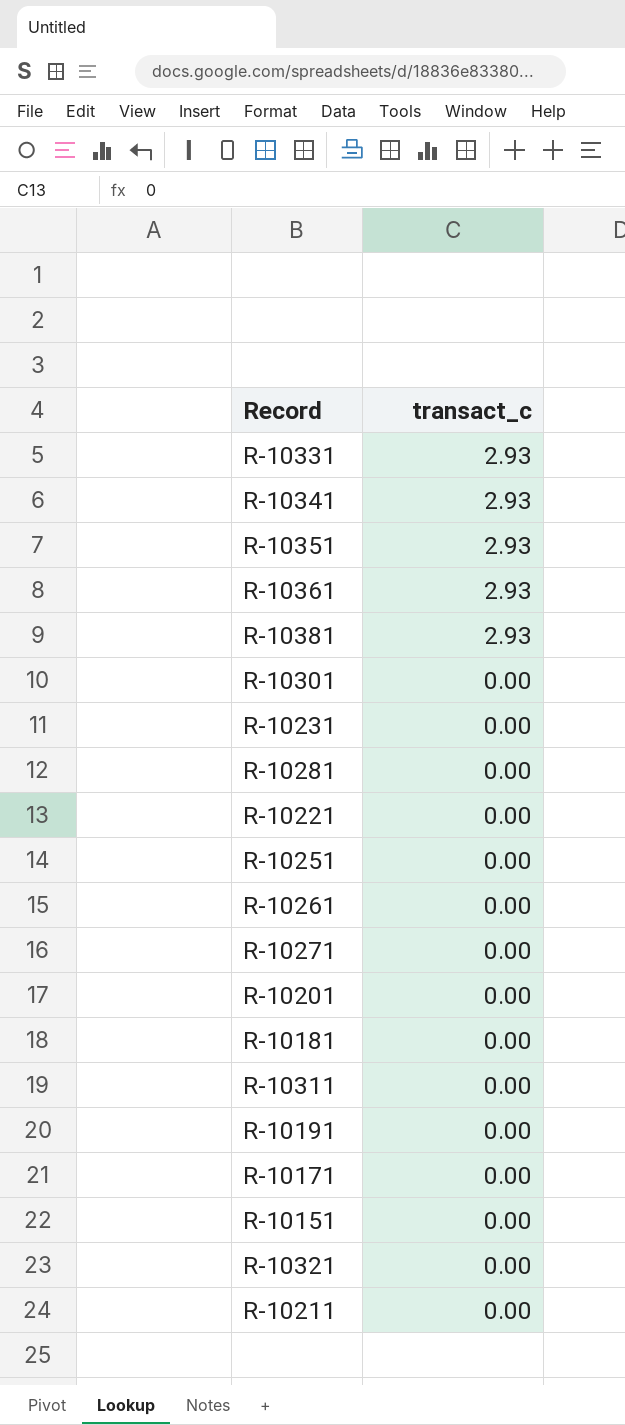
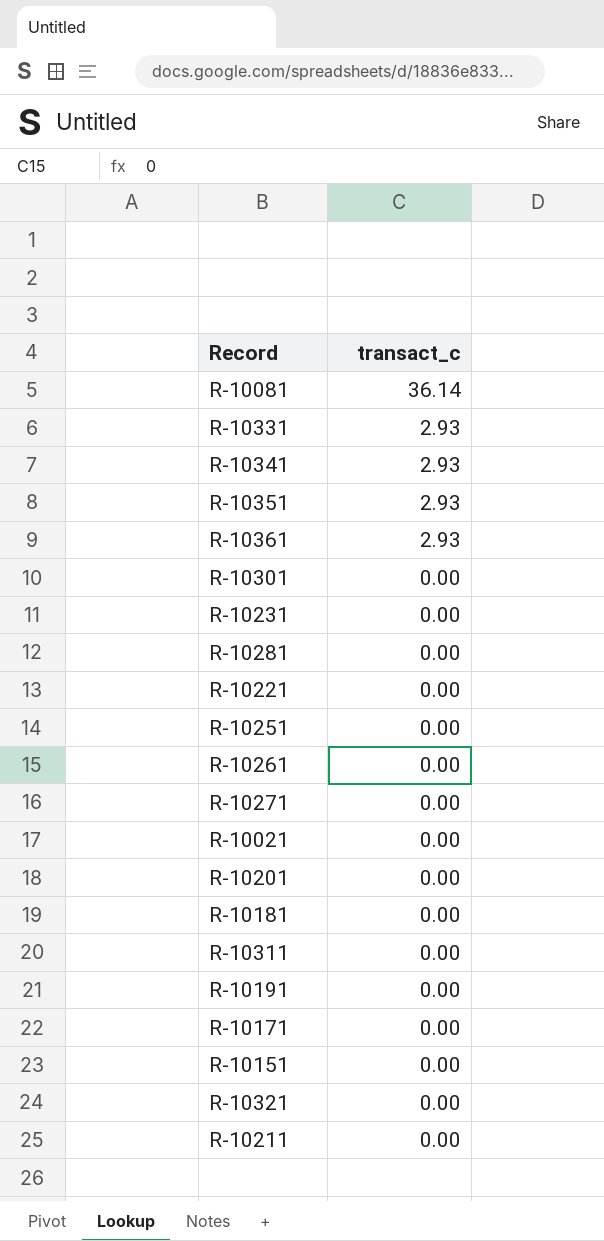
row R-10381: 2.93 -> none
row R-10081: none -> 36.14
row R-10021: none -> 0.00

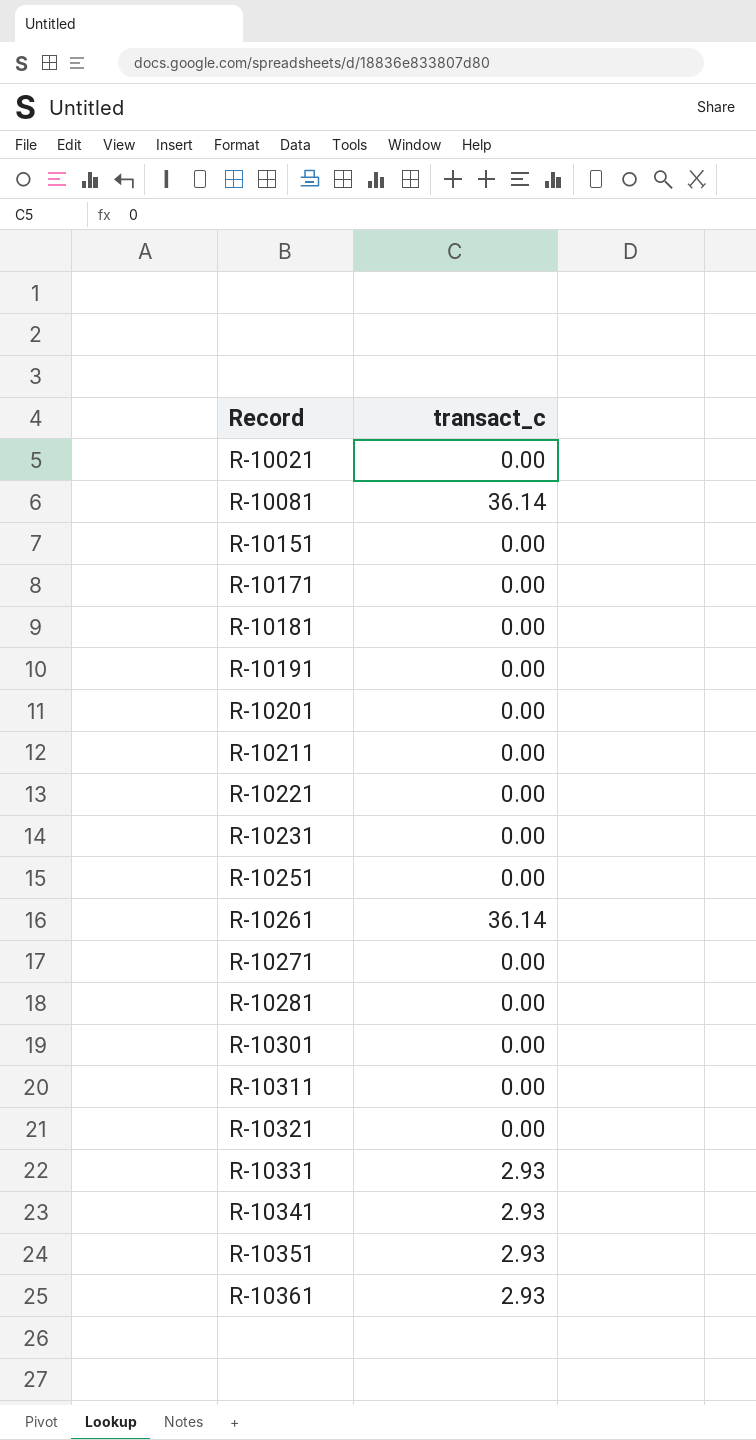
row order: transact_c descending -> Record ascending
R-10261 | transact_c: 0.00 -> 36.14

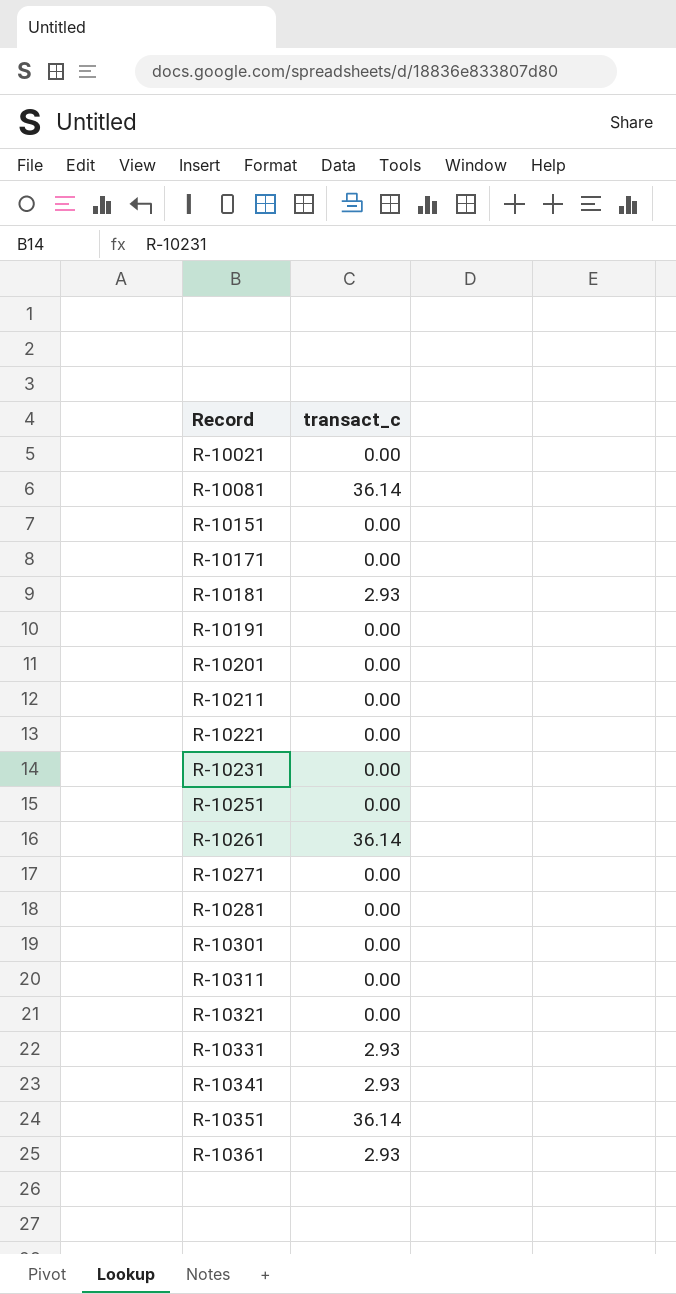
R-10181 | transact_c: 0.00 -> 2.93
R-10351 | transact_c: 2.93 -> 36.14

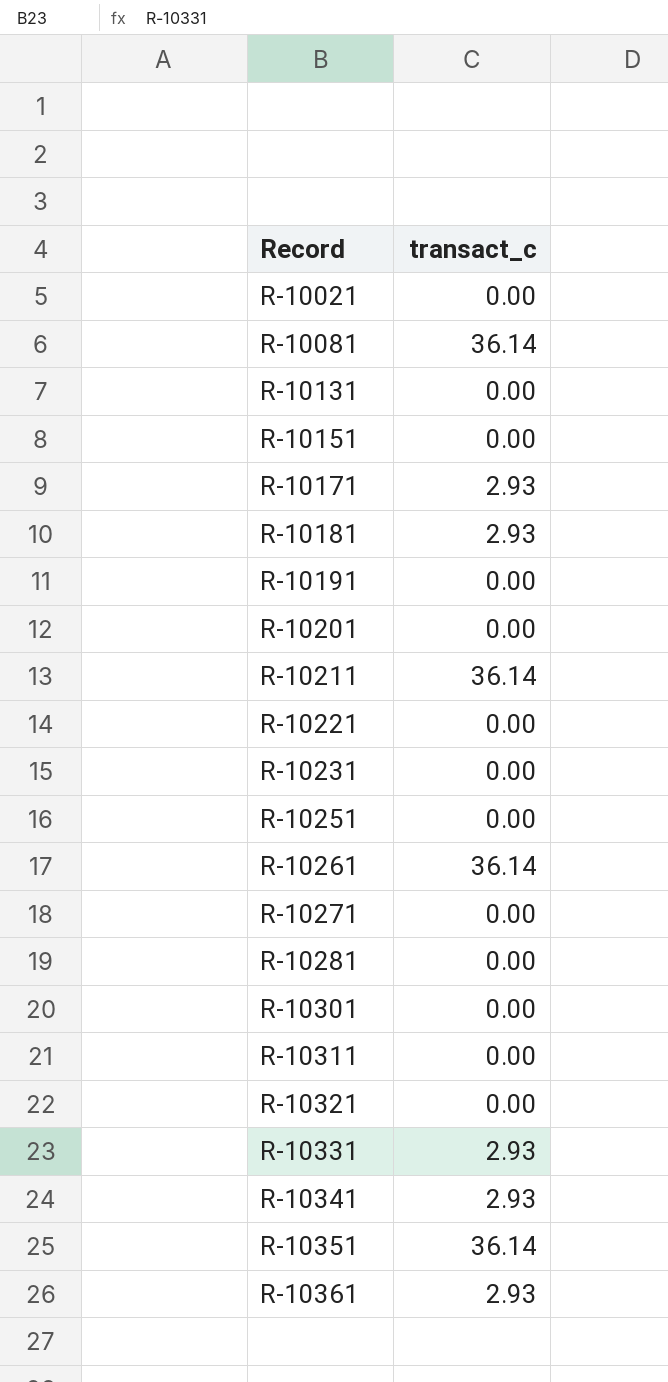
row R-10131: none -> 0.00
R-10171 | transact_c: 0.00 -> 2.93
R-10211 | transact_c: 0.00 -> 36.14

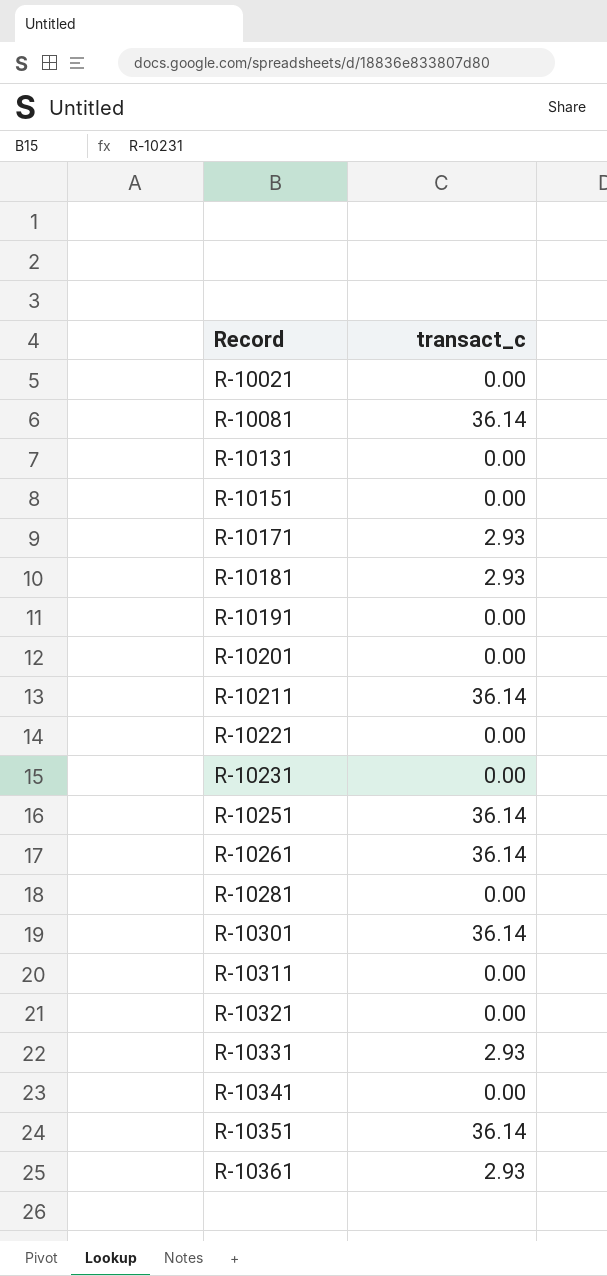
row R-10271: 0.00 -> none
R-10251 | transact_c: 0.00 -> 36.14
R-10301 | transact_c: 0.00 -> 36.14
R-10341 | transact_c: 2.93 -> 0.00

